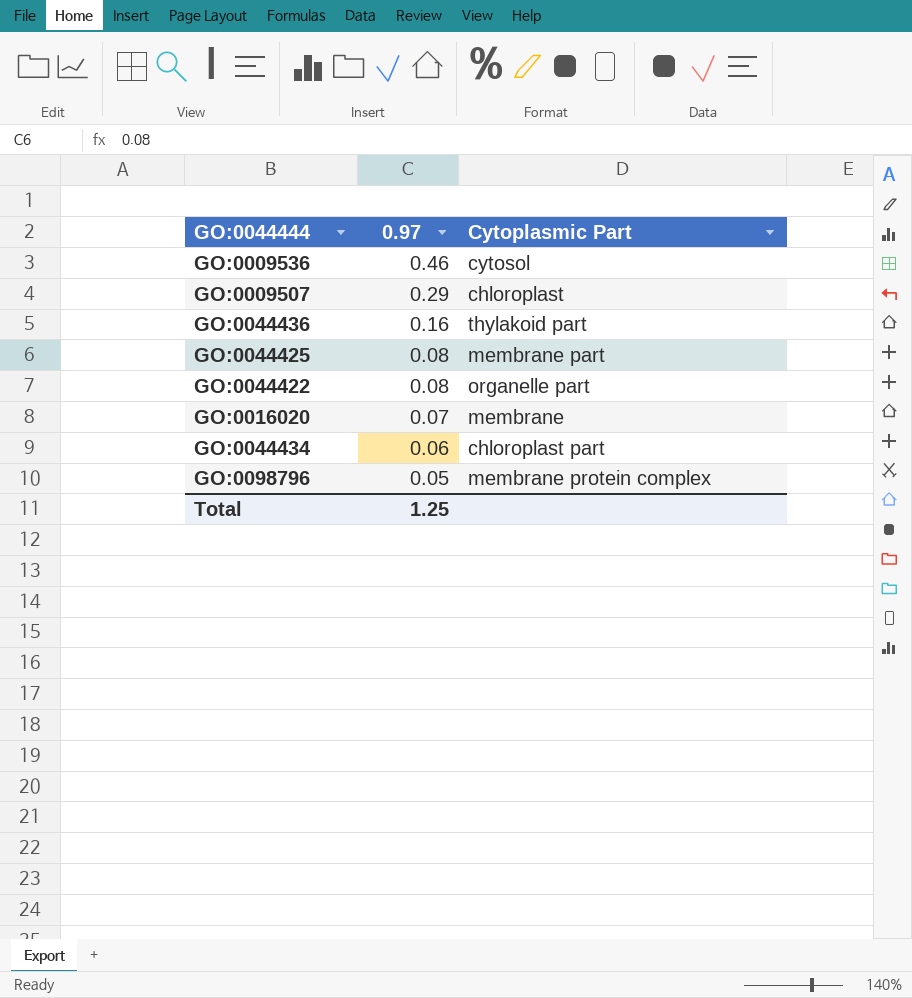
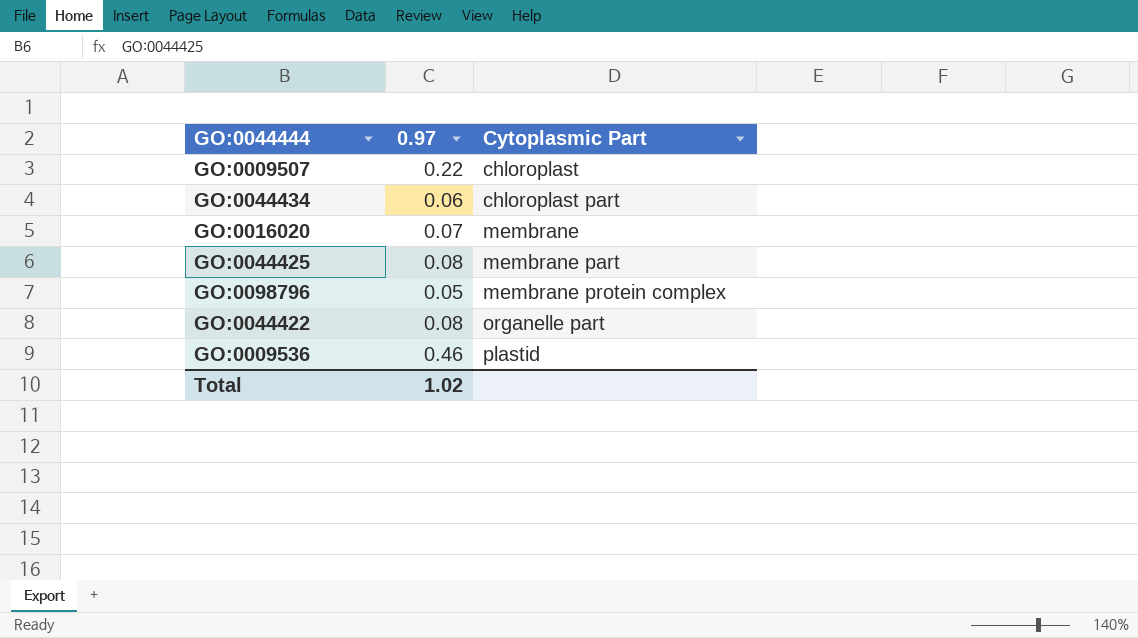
row order: 0.97 descending -> Cytoplasmic Part ascending
row GO:0044436: 0.16 | thylakoid part -> none
GO:0009507 | 0.97: 0.29 -> 0.22
GO:0009536 | Cytoplasmic Part: cytosol -> plastid
Total | 0.97: 1.25 -> 1.02

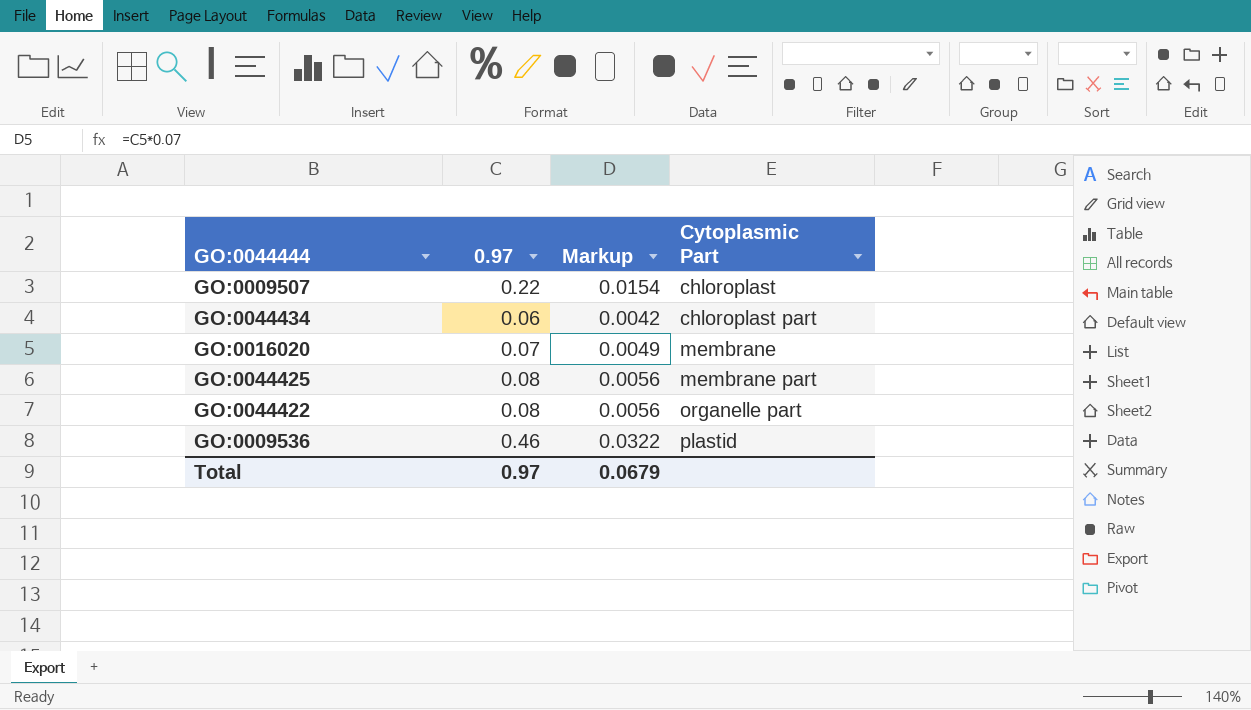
column Markup | formula: none -> [0.97] * 0.07
row GO:0098796: 0.05 | membrane protein complex -> none
Total | 0.97: 1.02 -> 0.97

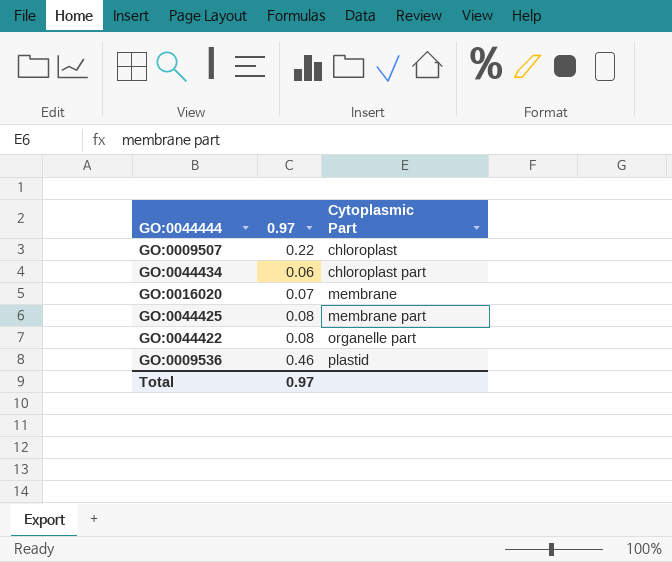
column Markup | formula: [0.97] * 0.07 -> none

